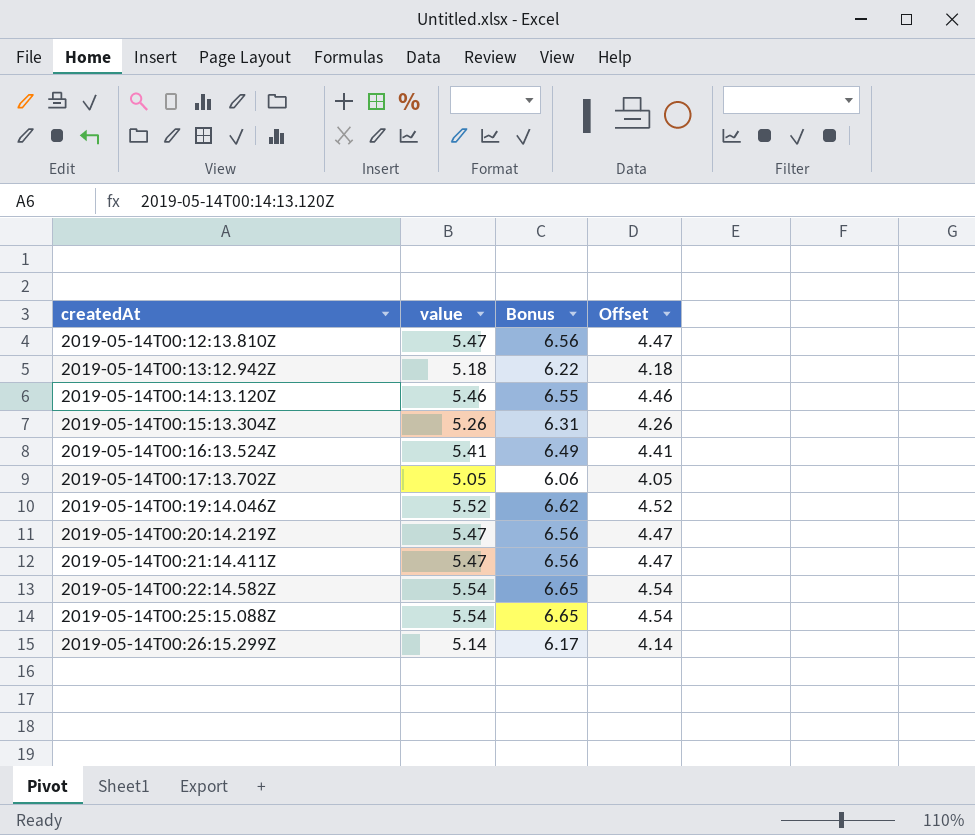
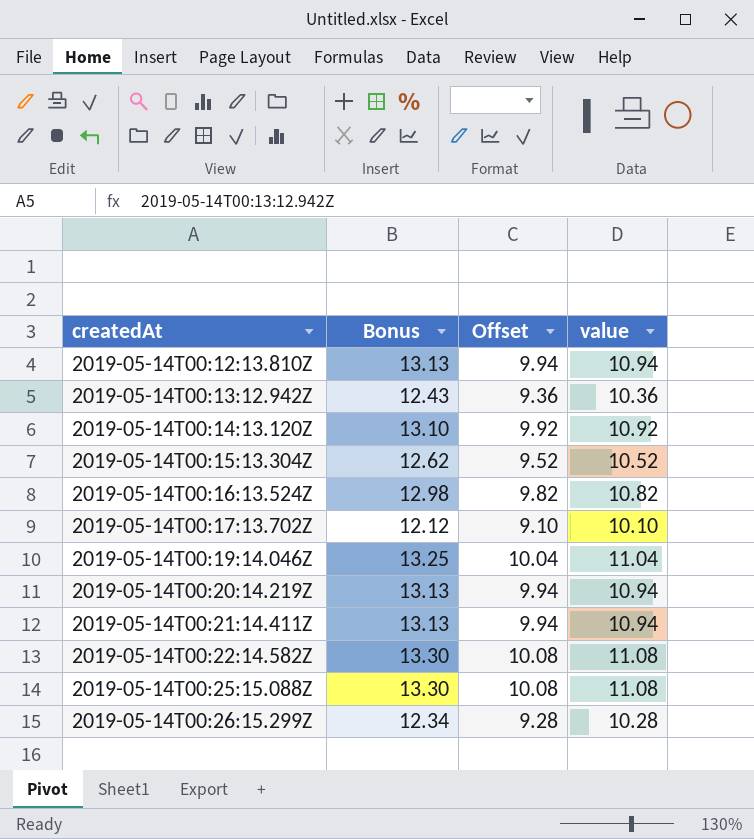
column value | position: 2 -> 4
2019-05-14T00:12:13.810Z | Bonus: 6.56 -> 13.13
2019-05-14T00:12:13.810Z | Offset: 4.47 -> 9.94
2019-05-14T00:12:13.810Z | value: 5.47 -> 10.94
2019-05-14T00:13:12.942Z | Bonus: 6.22 -> 12.43
2019-05-14T00:13:12.942Z | Offset: 4.18 -> 9.36
2019-05-14T00:13:12.942Z | value: 5.18 -> 10.36
2019-05-14T00:14:13.120Z | Bonus: 6.55 -> 13.10
2019-05-14T00:14:13.120Z | Offset: 4.46 -> 9.92
2019-05-14T00:14:13.120Z | value: 5.46 -> 10.92
2019-05-14T00:15:13.304Z | Bonus: 6.31 -> 12.62
2019-05-14T00:15:13.304Z | Offset: 4.26 -> 9.52
2019-05-14T00:15:13.304Z | value: 5.26 -> 10.52
2019-05-14T00:16:13.524Z | Bonus: 6.49 -> 12.98
2019-05-14T00:16:13.524Z | Offset: 4.41 -> 9.82
2019-05-14T00:16:13.524Z | value: 5.41 -> 10.82
2019-05-14T00:17:13.702Z | Bonus: 6.06 -> 12.12
2019-05-14T00:17:13.702Z | Offset: 4.05 -> 9.10
2019-05-14T00:17:13.702Z | value: 5.05 -> 10.10
2019-05-14T00:19:14.046Z | Bonus: 6.62 -> 13.25
2019-05-14T00:19:14.046Z | Offset: 4.52 -> 10.04
2019-05-14T00:19:14.046Z | value: 5.52 -> 11.04
2019-05-14T00:20:14.219Z | Bonus: 6.56 -> 13.13
2019-05-14T00:20:14.219Z | Offset: 4.47 -> 9.94
2019-05-14T00:20:14.219Z | value: 5.47 -> 10.94
2019-05-14T00:21:14.411Z | Bonus: 6.56 -> 13.13
2019-05-14T00:21:14.411Z | Offset: 4.47 -> 9.94
2019-05-14T00:21:14.411Z | value: 5.47 -> 10.94
2019-05-14T00:22:14.582Z | Bonus: 6.65 -> 13.30
2019-05-14T00:22:14.582Z | Offset: 4.54 -> 10.08
2019-05-14T00:22:14.582Z | value: 5.54 -> 11.08
2019-05-14T00:25:15.088Z | Bonus: 6.65 -> 13.30
2019-05-14T00:25:15.088Z | Offset: 4.54 -> 10.08
2019-05-14T00:25:15.088Z | value: 5.54 -> 11.08
2019-05-14T00:26:15.299Z | Bonus: 6.17 -> 12.34
2019-05-14T00:26:15.299Z | Offset: 4.14 -> 9.28
2019-05-14T00:26:15.299Z | value: 5.14 -> 10.28

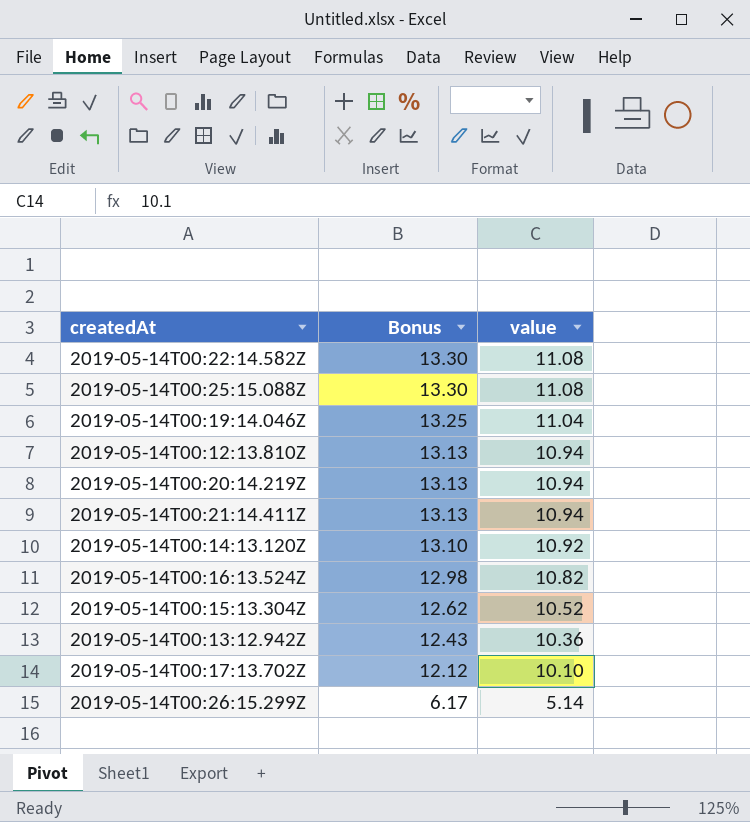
row order: createdAt ascending -> Bonus descending
column Offset | formula: [value] - 1 -> none
2019-05-14T00:26:15.299Z | Bonus: 12.34 -> 6.17
2019-05-14T00:26:15.299Z | value: 10.28 -> 5.14

